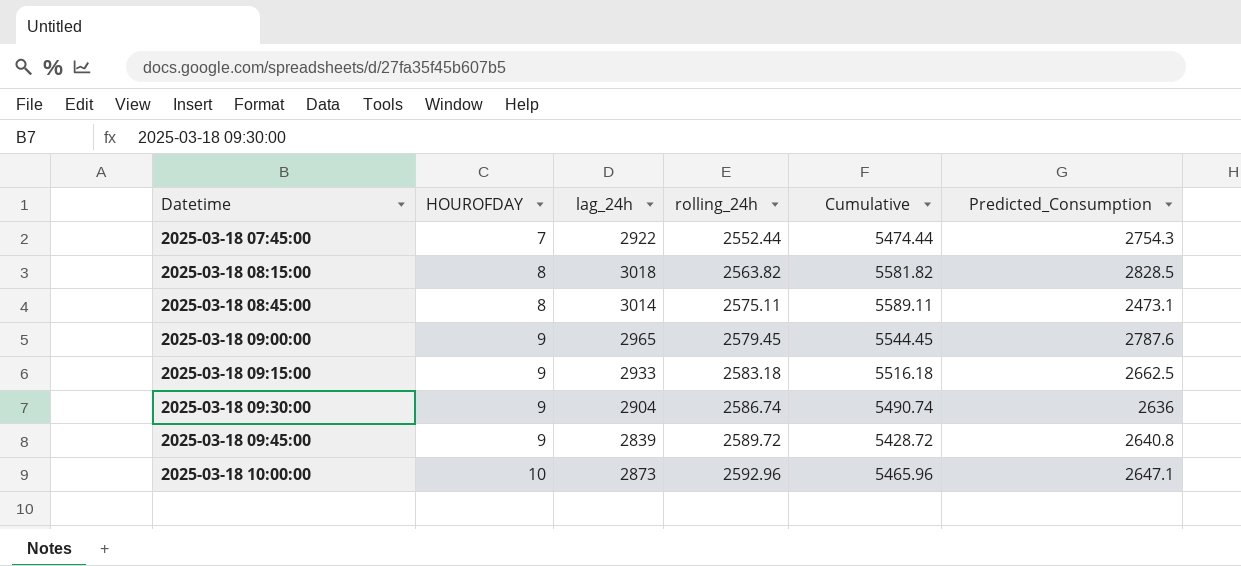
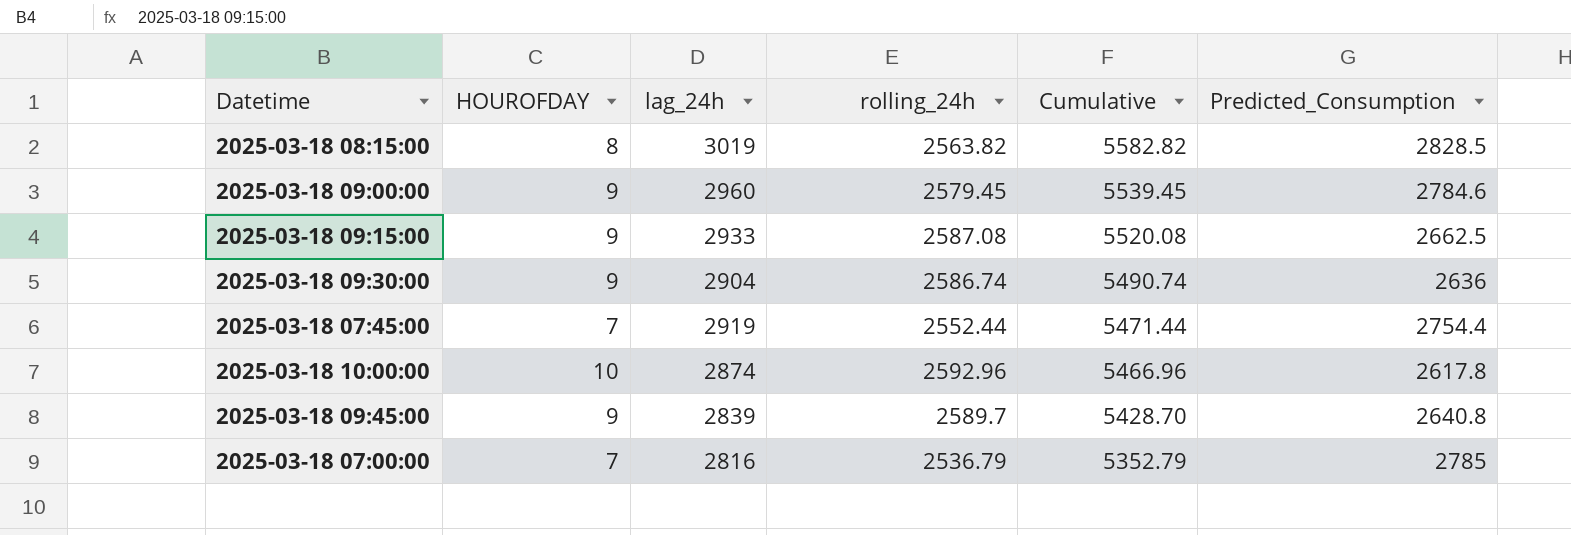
row order: Datetime ascending -> Cumulative descending
row 2025-03-18 08:45:00: 8 | 3014 | 2575.11 | 5589.11 | 2473.1 -> none
2025-03-18 08:15:00 | lag_24h: 3018 -> 3019
2025-03-18 08:15:00 | Cumulative: 5581.82 -> 5582.82
2025-03-18 09:00:00 | lag_24h: 2965 -> 2960
2025-03-18 09:00:00 | Cumulative: 5544.45 -> 5539.45
2025-03-18 09:00:00 | Predicted_Consumption: 2787.6 -> 2784.6
2025-03-18 09:15:00 | rolling_24h: 2583.18 -> 2587.08
2025-03-18 09:15:00 | Cumulative: 5516.18 -> 5520.08
2025-03-18 07:45:00 | lag_24h: 2922 -> 2919
2025-03-18 07:45:00 | Cumulative: 5474.44 -> 5471.44
2025-03-18 07:45:00 | Predicted_Consumption: 2754.3 -> 2754.4
2025-03-18 10:00:00 | lag_24h: 2873 -> 2874
2025-03-18 10:00:00 | Cumulative: 5465.96 -> 5466.96
2025-03-18 10:00:00 | Predicted_Consumption: 2647.1 -> 2617.8
2025-03-18 09:45:00 | rolling_24h: 2589.72 -> 2589.7
2025-03-18 09:45:00 | Cumulative: 5428.72 -> 5428.70
row 2025-03-18 07:00:00: none -> 7 | 2816 | 2536.79 | 5352.79 | 2785

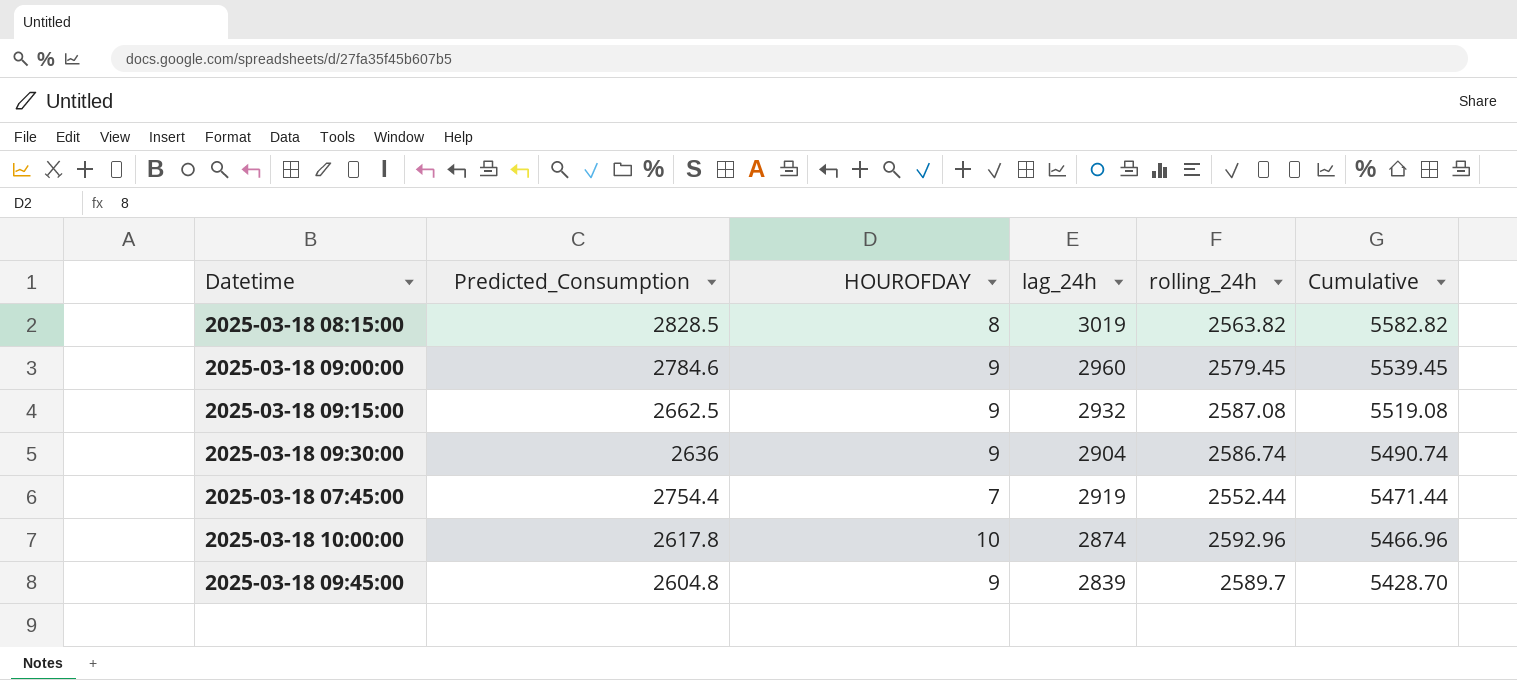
column Predicted_Consumption | position: 6 -> 2
row 2025-03-18 07:00:00: 7 | 2816 | 2536.79 | 5352.79 | 2785 -> none
2025-03-18 09:15:00 | lag_24h: 2933 -> 2932
2025-03-18 09:15:00 | Cumulative: 5520.08 -> 5519.08
2025-03-18 09:45:00 | Predicted_Consumption: 2640.8 -> 2604.8

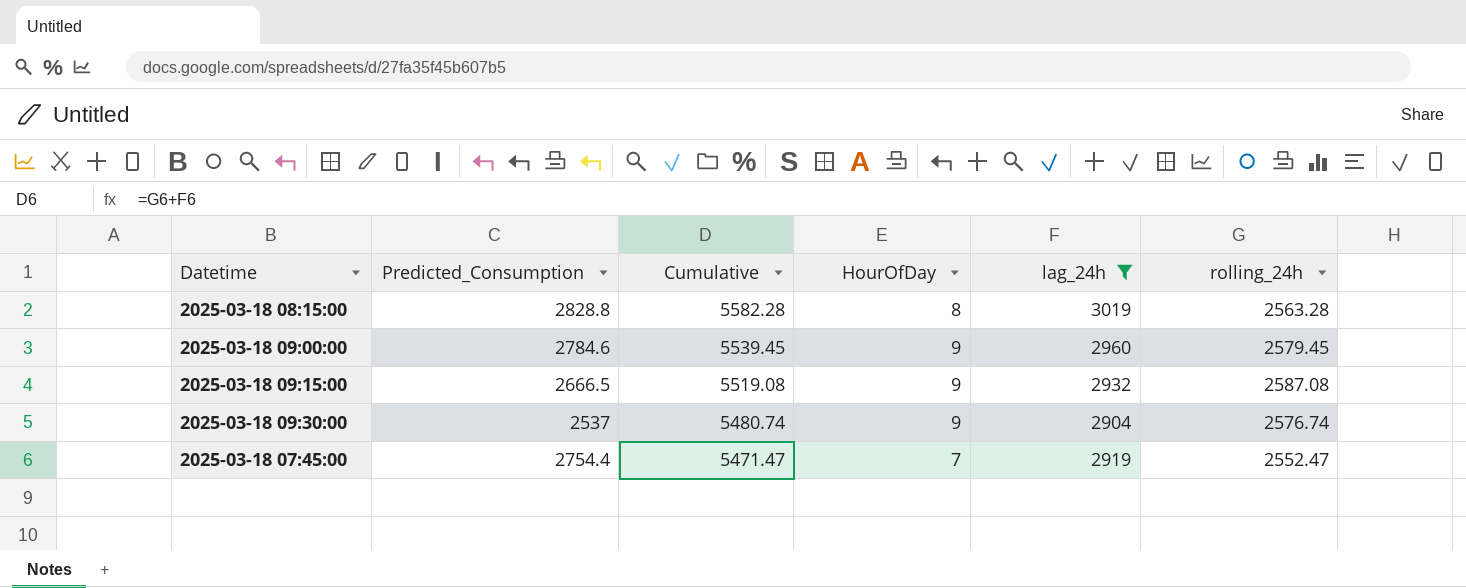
filter: none -> lag_24h >= 2904
column Cumulative | position: 6 -> 3
column name: HOUROFDAY -> HourOfDay
2025-03-18 08:15:00 | Predicted_Consumption: 2828.5 -> 2828.8
2025-03-18 08:15:00 | Cumulative: 5582.82 -> 5582.28
2025-03-18 08:15:00 | rolling_24h: 2563.82 -> 2563.28
2025-03-18 09:15:00 | Predicted_Consumption: 2662.5 -> 2666.5
2025-03-18 09:30:00 | Predicted_Consumption: 2636 -> 2537
2025-03-18 09:30:00 | Cumulative: 5490.74 -> 5480.74
2025-03-18 09:30:00 | rolling_24h: 2586.74 -> 2576.74
2025-03-18 07:45:00 | Cumulative: 5471.44 -> 5471.47
2025-03-18 07:45:00 | rolling_24h: 2552.44 -> 2552.47

